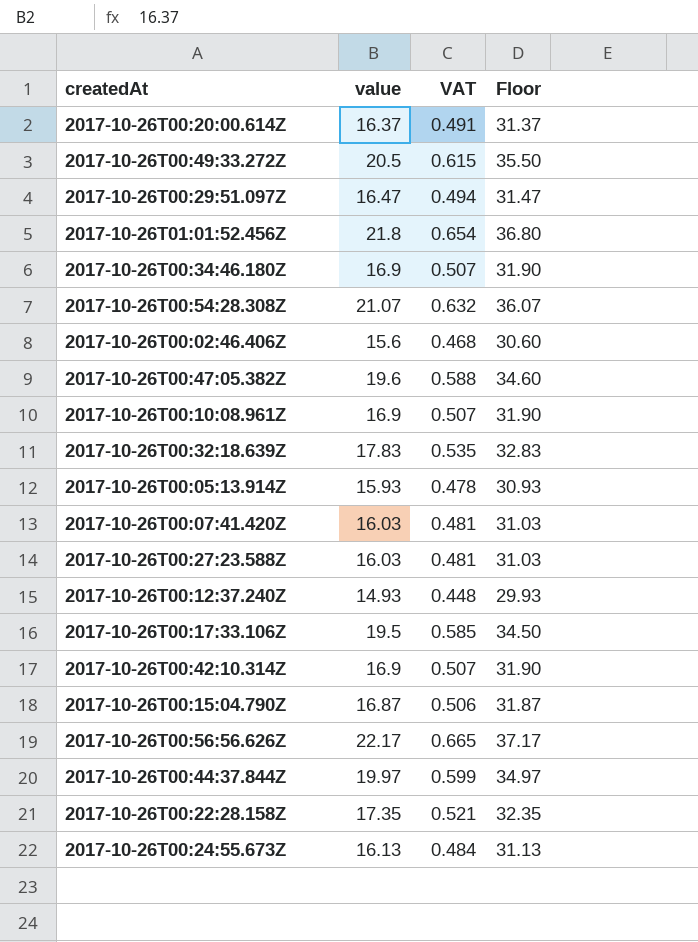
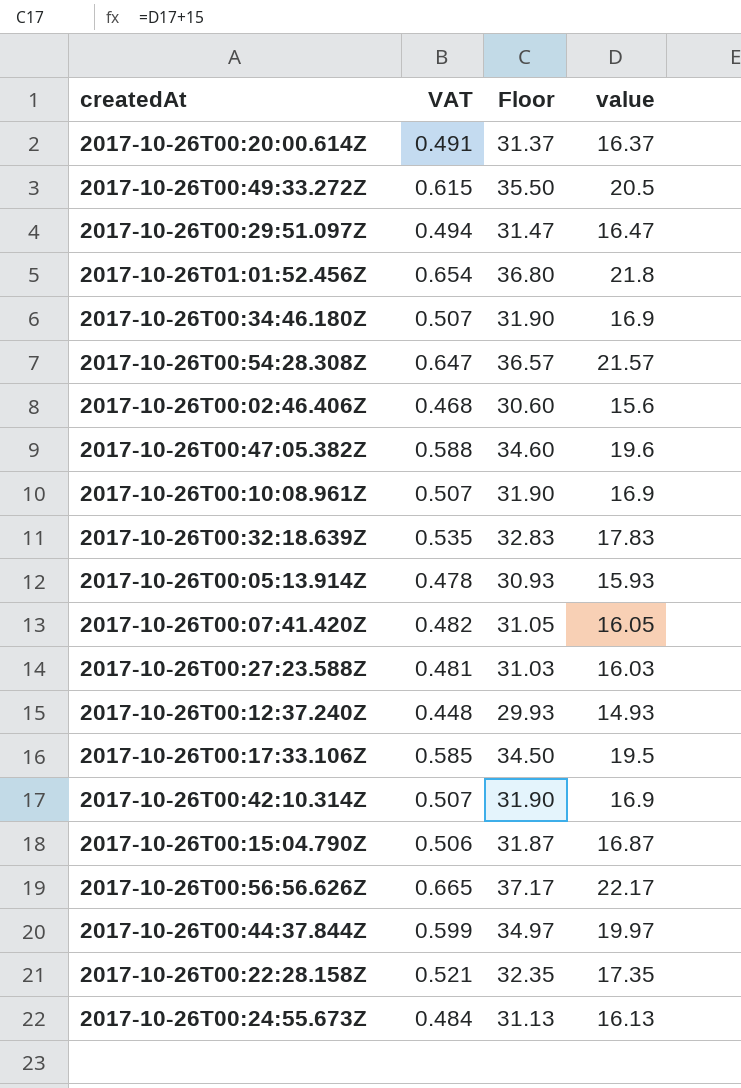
column value | position: 2 -> 4
2017-10-26T00:54:28.308Z | VAT: 0.632 -> 0.647
2017-10-26T00:54:28.308Z | Floor: 36.07 -> 36.57
2017-10-26T00:54:28.308Z | value: 21.07 -> 21.57
2017-10-26T00:07:41.420Z | VAT: 0.481 -> 0.482
2017-10-26T00:07:41.420Z | Floor: 31.03 -> 31.05
2017-10-26T00:07:41.420Z | value: 16.03 -> 16.05

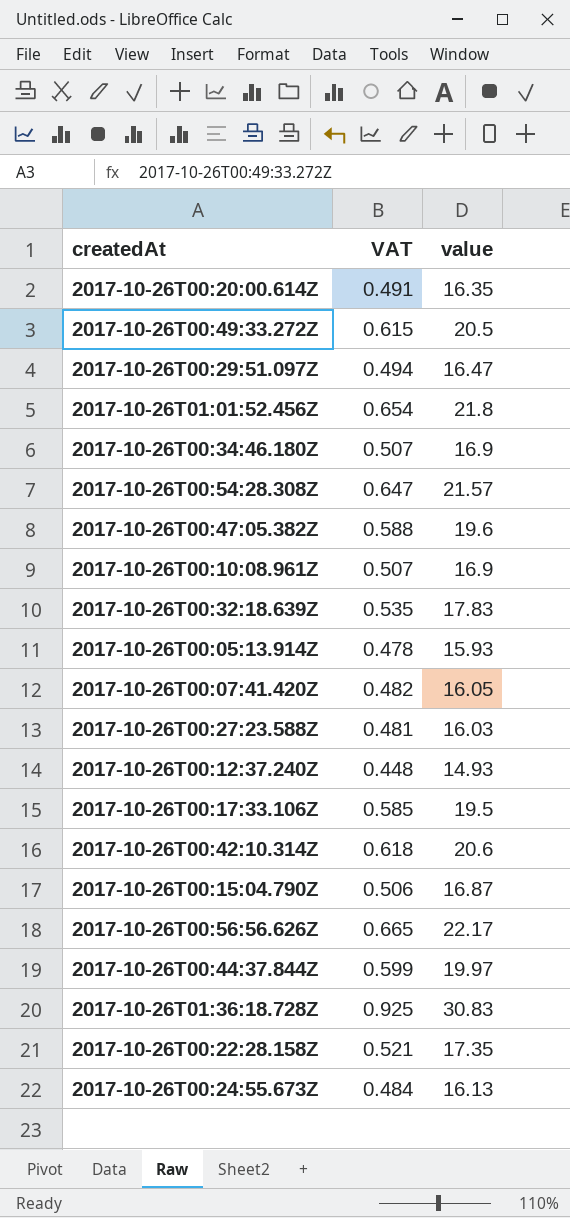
column Floor | formula: [value] + 15 -> none
row 2017-10-26T00:02:46.406Z: 0.468 | 30.60 | 15.6 -> none
2017-10-26T00:20:00.614Z | value: 16.37 -> 16.35
2017-10-26T00:42:10.314Z | VAT: 0.507 -> 0.618
2017-10-26T00:42:10.314Z | value: 16.9 -> 20.6
row 2017-10-26T01:36:18.728Z: none -> 0.925 | 30.83

